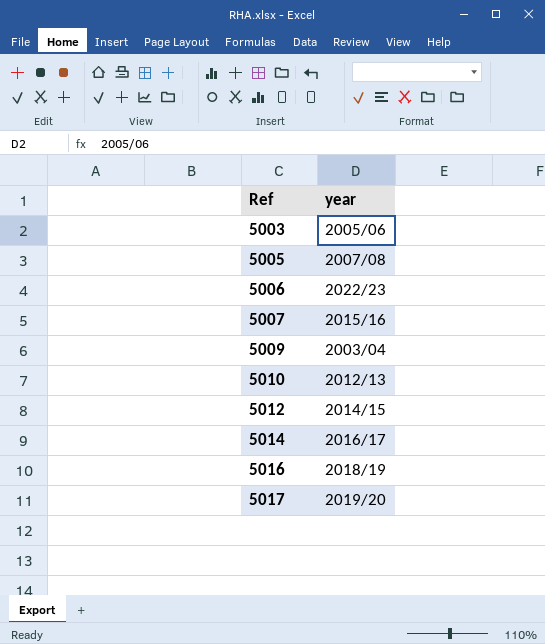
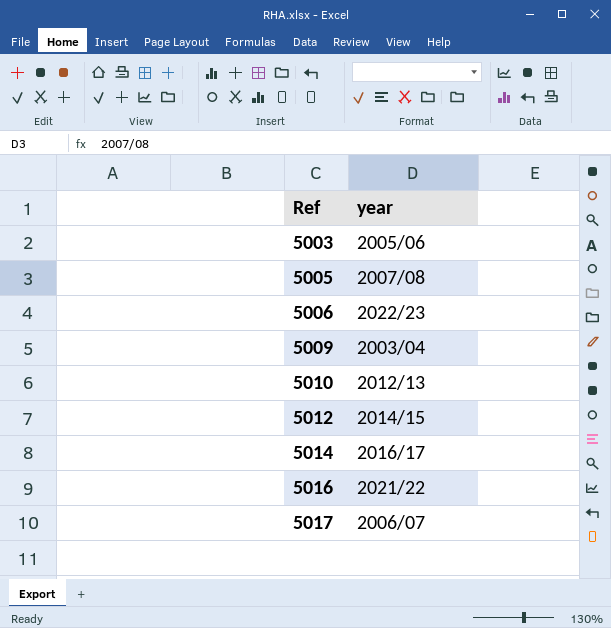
row 5007: 2015/16 -> none
5016 | year: 2018/19 -> 2021/22
5017 | year: 2019/20 -> 2006/07

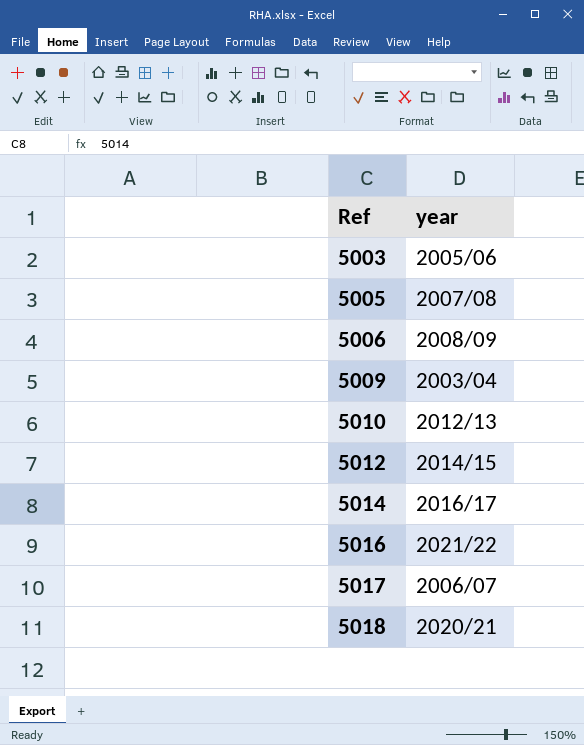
5006 | year: 2022/23 -> 2008/09
row 5018: none -> 2020/21

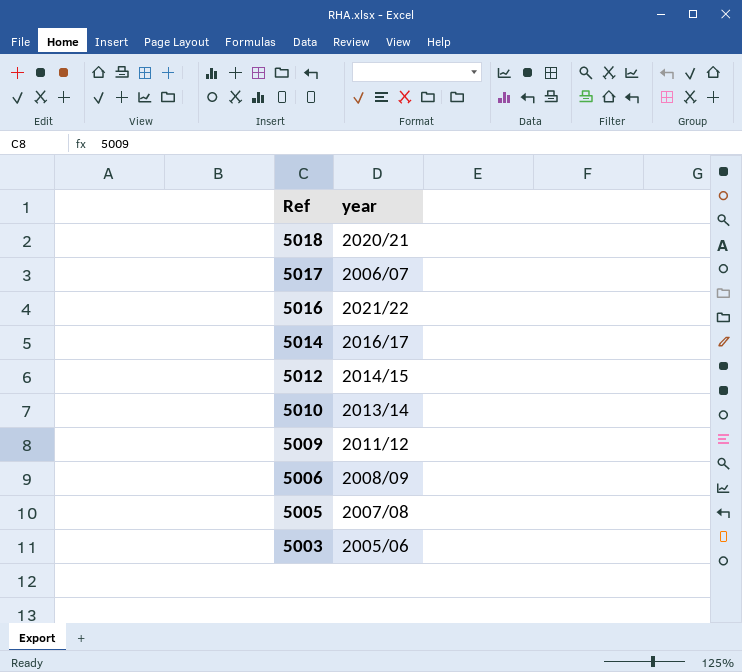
row order: Ref ascending -> Ref descending
5010 | year: 2012/13 -> 2013/14
5009 | year: 2003/04 -> 2011/12

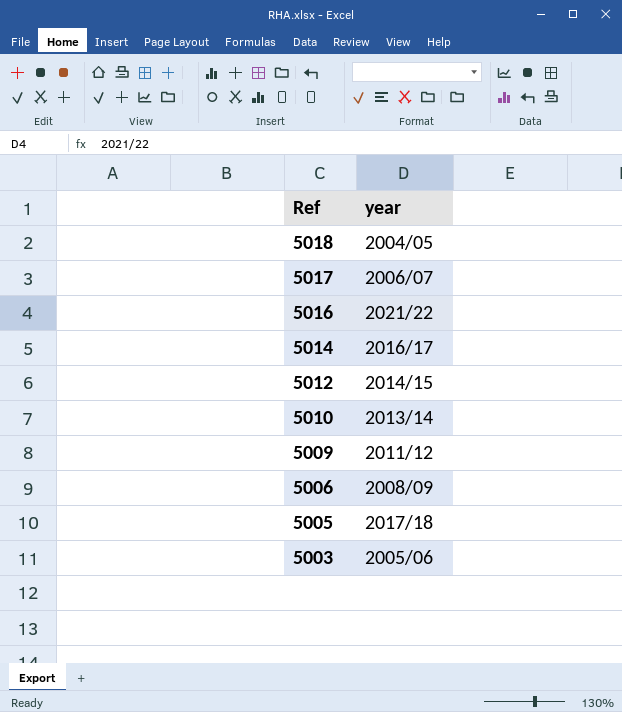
5018 | year: 2020/21 -> 2004/05
5005 | year: 2007/08 -> 2017/18

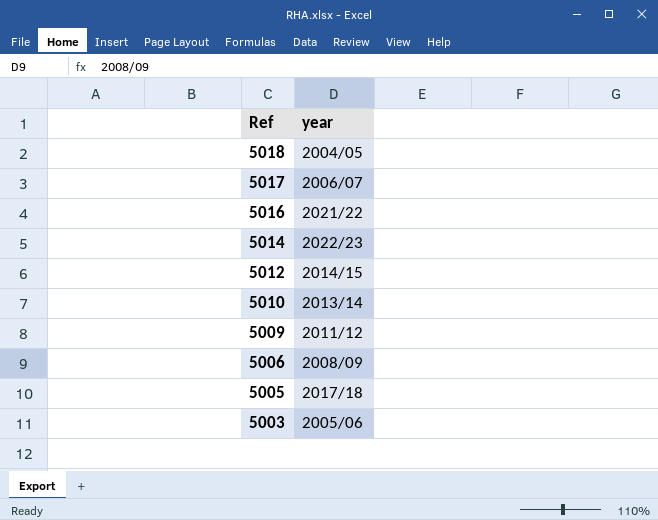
5014 | year: 2016/17 -> 2022/23

